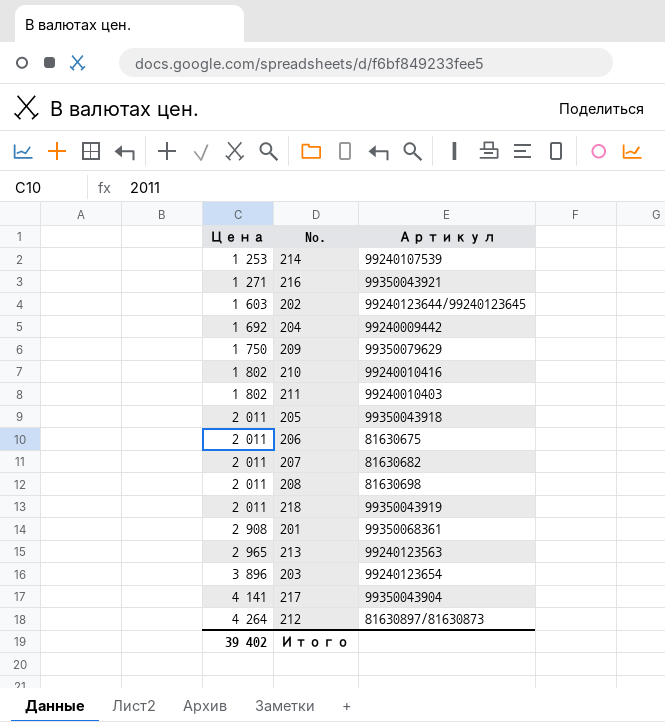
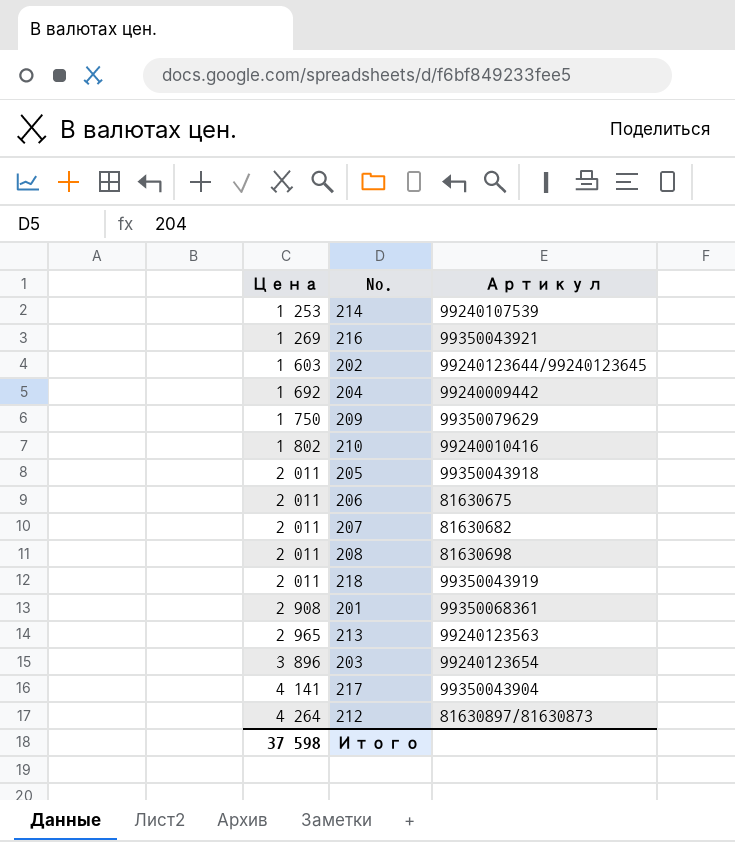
row 211: 1 802 | 99240010403 -> none
216 | Цена: 1 271 -> 1 269
Итого | Цена: 39 402 -> 37 598

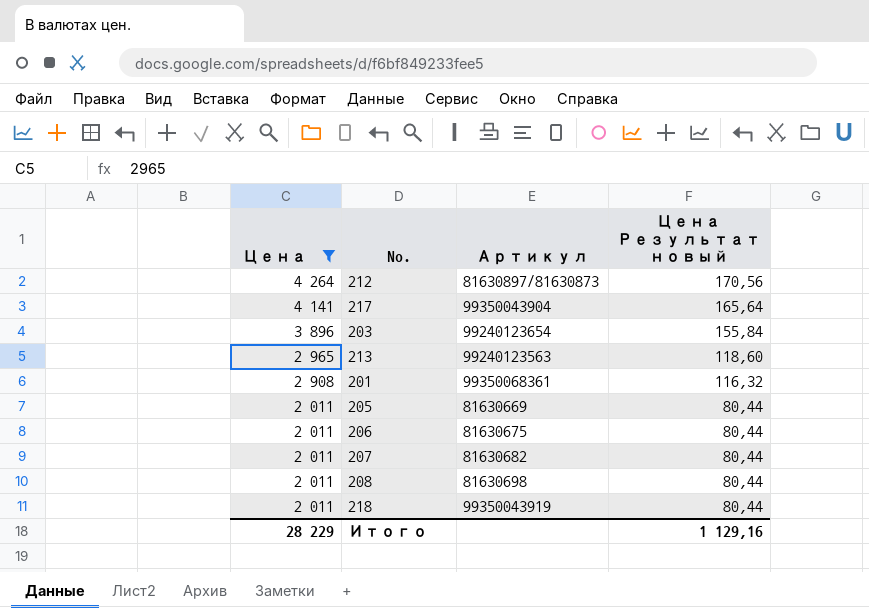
filter: none -> Цена >= 2 011
row order: Цена ascending -> Цена descending
column Цена Результат новый | formula: none -> [Цена] * 0,04
205 | Артикул: 99350043918 -> 81630669
Итого | Цена: 37 598 -> 28 229

